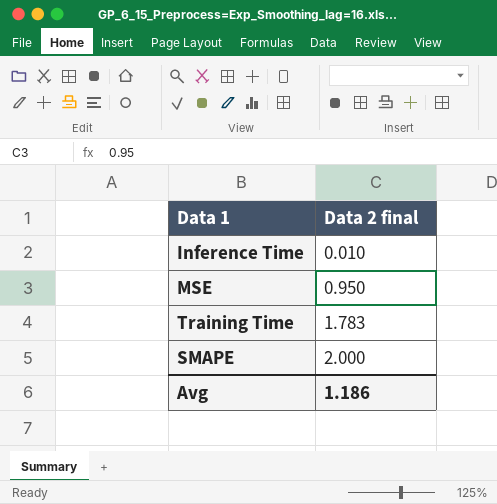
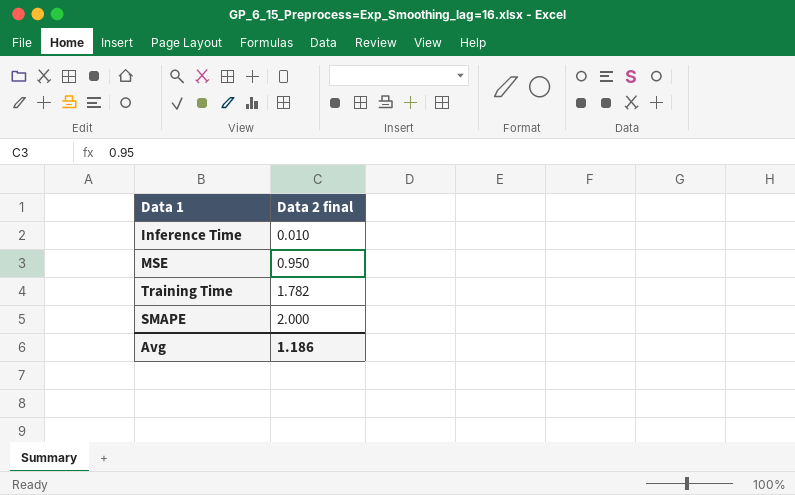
Training Time | Data 2 final: 1.783 -> 1.782

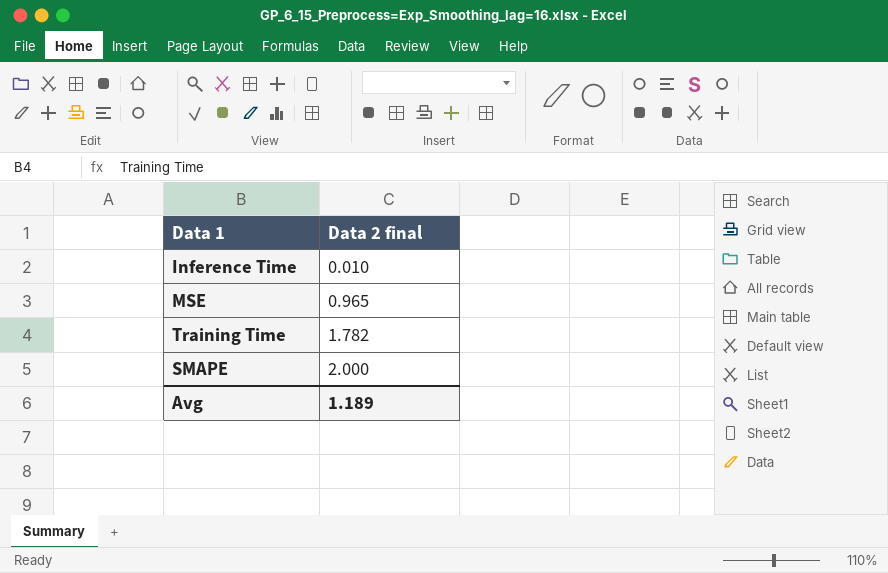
MSE | Data 2 final: 0.950 -> 0.965
Avg | Data 2 final: 1.186 -> 1.189

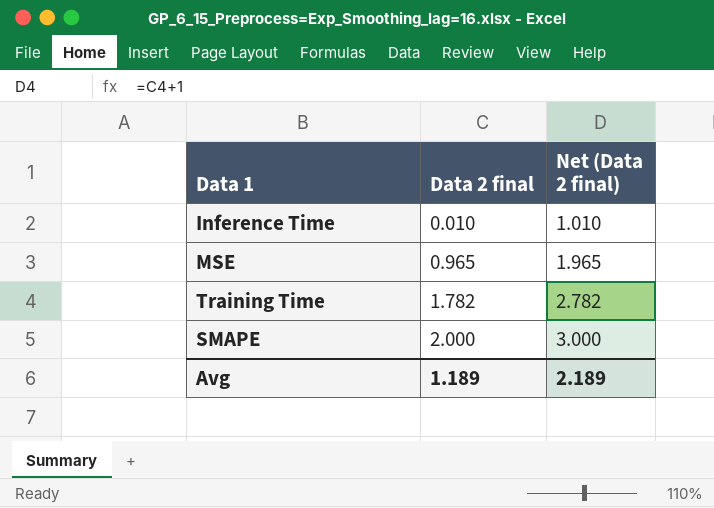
column Net (Data 2 final) | formula: none -> [Data 2 final] + 1

